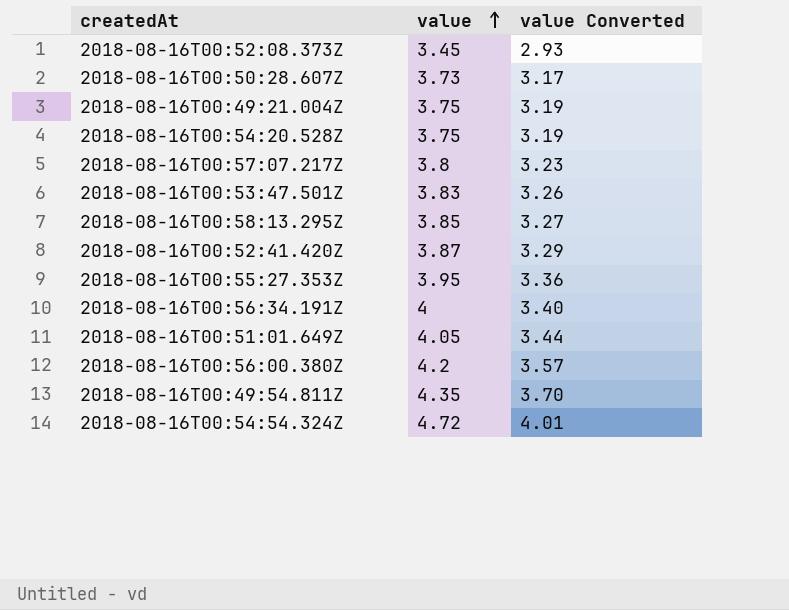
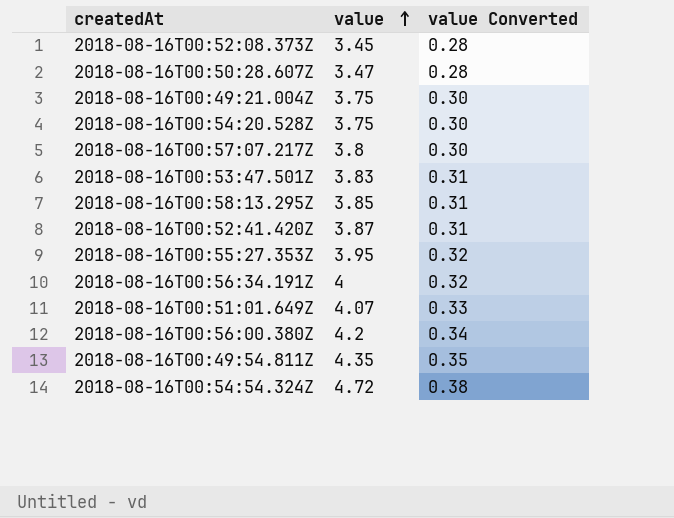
column value Converted | formula: [value] * 0.85 -> [value] * 0.08
2018-08-16T00:50:28.607Z | value: 3.73 -> 3.47
2018-08-16T00:51:01.649Z | value: 4.05 -> 4.07

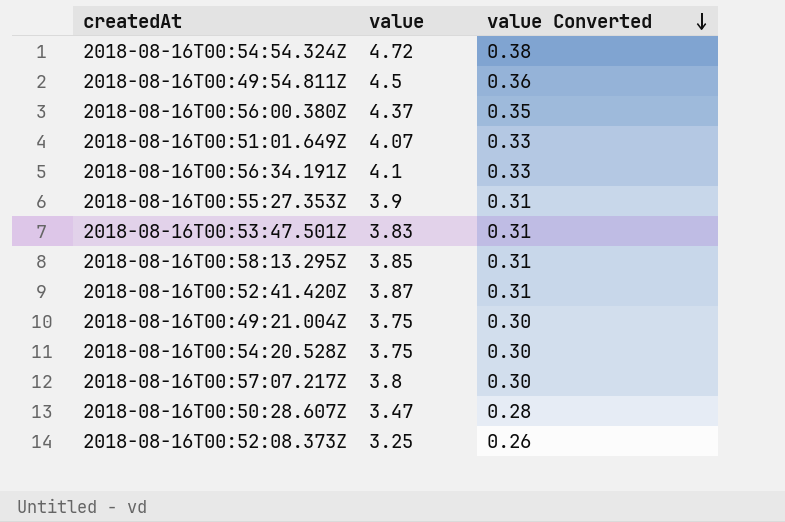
row order: value ascending -> value Converted descending
2018-08-16T00:49:54.811Z | value: 4.35 -> 4.5
2018-08-16T00:49:54.811Z | value Converted: 0.35 -> 0.36
2018-08-16T00:56:00.380Z | value: 4.2 -> 4.37
2018-08-16T00:56:00.380Z | value Converted: 0.34 -> 0.35
2018-08-16T00:56:34.191Z | value: 4 -> 4.1
2018-08-16T00:56:34.191Z | value Converted: 0.32 -> 0.33
2018-08-16T00:55:27.353Z | value: 3.95 -> 3.9
2018-08-16T00:55:27.353Z | value Converted: 0.32 -> 0.31
2018-08-16T00:52:08.373Z | value: 3.45 -> 3.25
2018-08-16T00:52:08.373Z | value Converted: 0.28 -> 0.26

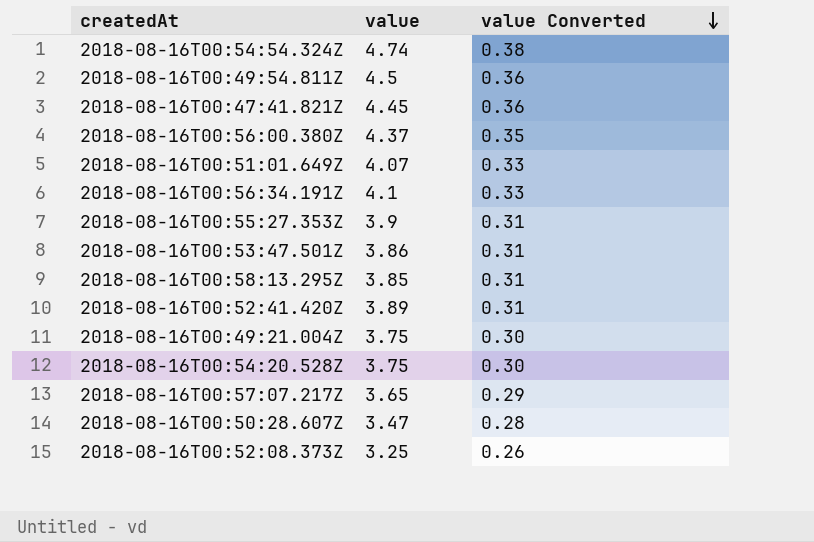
2018-08-16T00:54:54.324Z | value: 4.72 -> 4.74
row 2018-08-16T00:47:41.821Z: none -> 4.45 | 0.36
2018-08-16T00:53:47.501Z | value: 3.83 -> 3.86
2018-08-16T00:52:41.420Z | value: 3.87 -> 3.89
2018-08-16T00:57:07.217Z | value: 3.8 -> 3.65
2018-08-16T00:57:07.217Z | value Converted: 0.30 -> 0.29

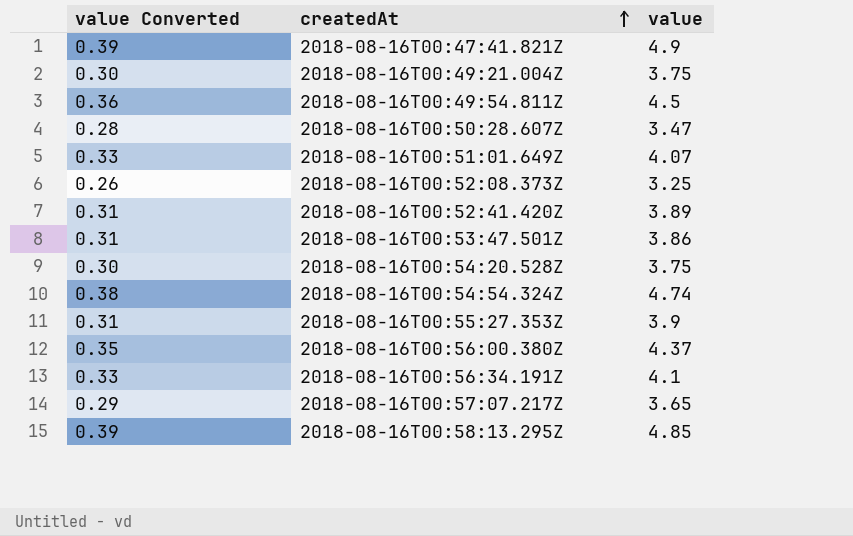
row order: value Converted descending -> createdAt ascending
column value Converted | position: 3 -> 1
2018-08-16T00:47:41.821Z | value Converted: 0.36 -> 0.39
2018-08-16T00:47:41.821Z | value: 4.45 -> 4.9
2018-08-16T00:58:13.295Z | value Converted: 0.31 -> 0.39
2018-08-16T00:58:13.295Z | value: 3.85 -> 4.85

